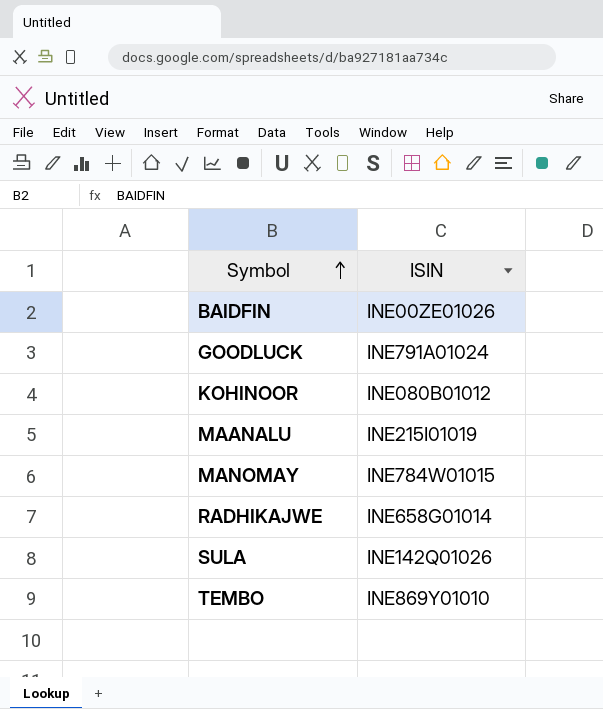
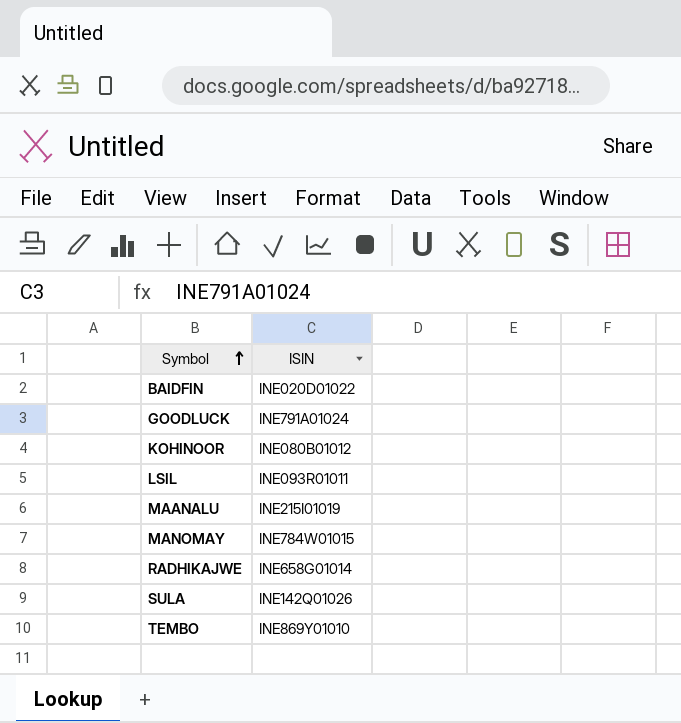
BAIDFIN | ISIN: INE00ZE01026 -> INE020D01022
row LSIL: none -> INE093R01011

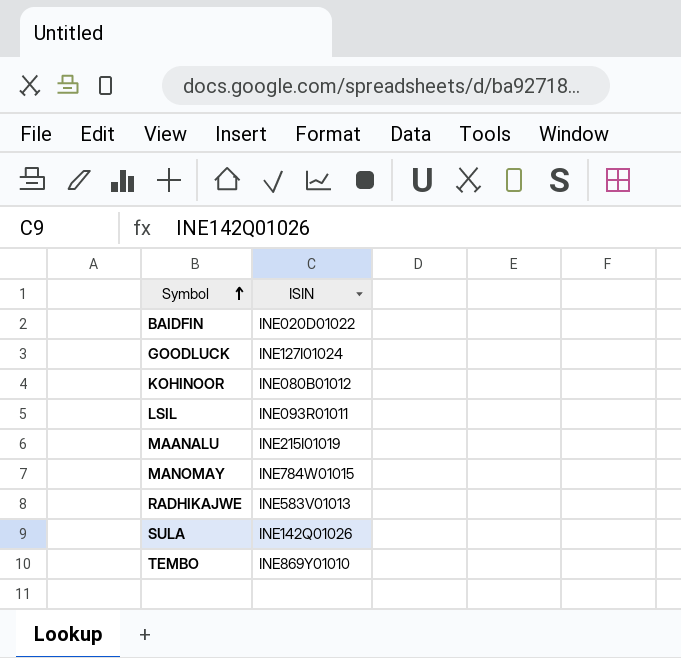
GOODLUCK | ISIN: INE791A01024 -> INE127I01024
RADHIKAJWE | ISIN: INE658G01014 -> INE583V01013

